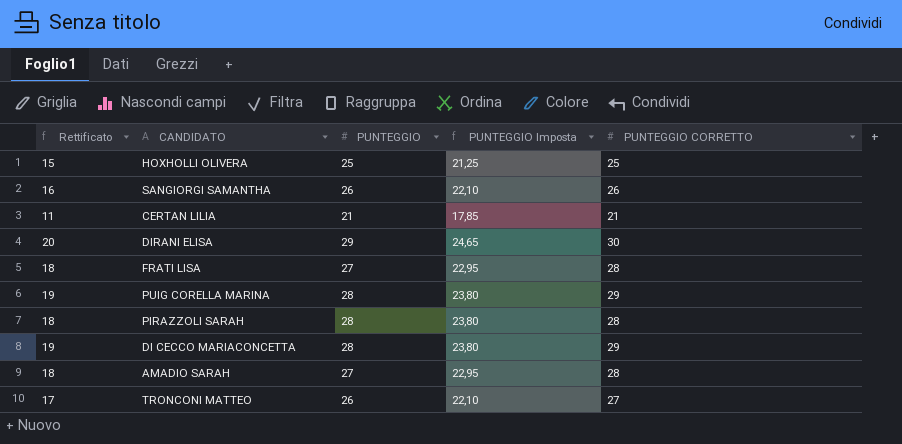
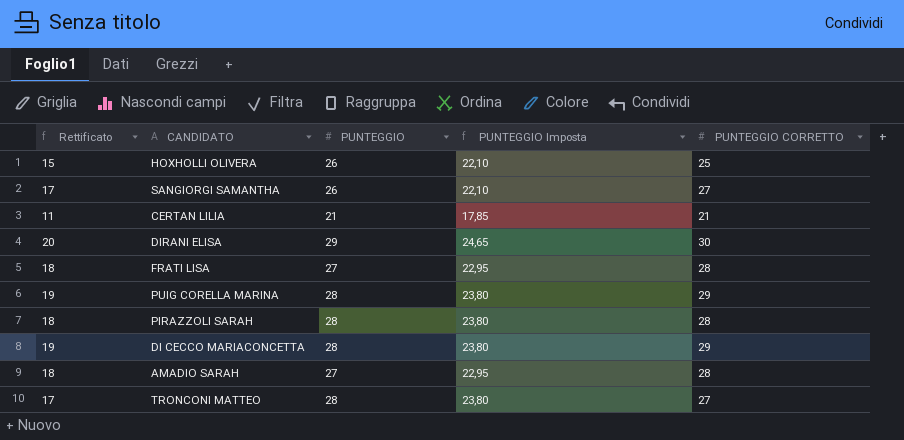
HOXHOLLI OLIVERA | PUNTEGGIO: 25 -> 26
HOXHOLLI OLIVERA | PUNTEGGIO Imposta: 21,25 -> 22,10
SANGIORGI SAMANTHA | Rettificato: 16 -> 17
SANGIORGI SAMANTHA | PUNTEGGIO CORRETTO: 26 -> 27
TRONCONI MATTEO | PUNTEGGIO: 26 -> 28
TRONCONI MATTEO | PUNTEGGIO Imposta: 22,10 -> 23,80

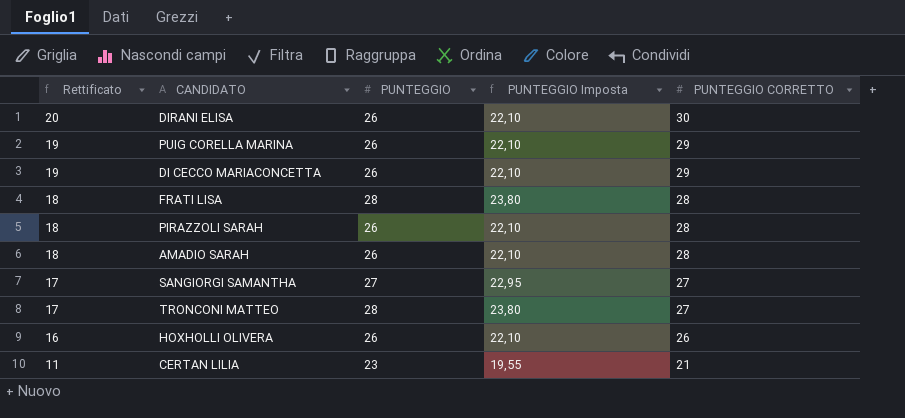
row order: none -> Rettificato descending
DIRANI ELISA | PUNTEGGIO: 29 -> 26
DIRANI ELISA | PUNTEGGIO Imposta: 24,65 -> 22,10
PUIG CORELLA MARINA | PUNTEGGIO: 28 -> 26
PUIG CORELLA MARINA | PUNTEGGIO Imposta: 23,80 -> 22,10
DI CECCO MARIACONCETTA | PUNTEGGIO: 28 -> 26
DI CECCO MARIACONCETTA | PUNTEGGIO Imposta: 23,80 -> 22,10
FRATI LISA | PUNTEGGIO: 27 -> 28
FRATI LISA | PUNTEGGIO Imposta: 22,95 -> 23,80
PIRAZZOLI SARAH | PUNTEGGIO: 28 -> 26
PIRAZZOLI SARAH | PUNTEGGIO Imposta: 23,80 -> 22,10
AMADIO SARAH | PUNTEGGIO: 27 -> 26
AMADIO SARAH | PUNTEGGIO Imposta: 22,95 -> 22,10
SANGIORGI SAMANTHA | PUNTEGGIO: 26 -> 27
SANGIORGI SAMANTHA | PUNTEGGIO Imposta: 22,10 -> 22,95
HOXHOLLI OLIVERA | Rettificato: 15 -> 16
HOXHOLLI OLIVERA | PUNTEGGIO CORRETTO: 25 -> 26
CERTAN LILIA | PUNTEGGIO: 21 -> 23
CERTAN LILIA | PUNTEGGIO Imposta: 17,85 -> 19,55

